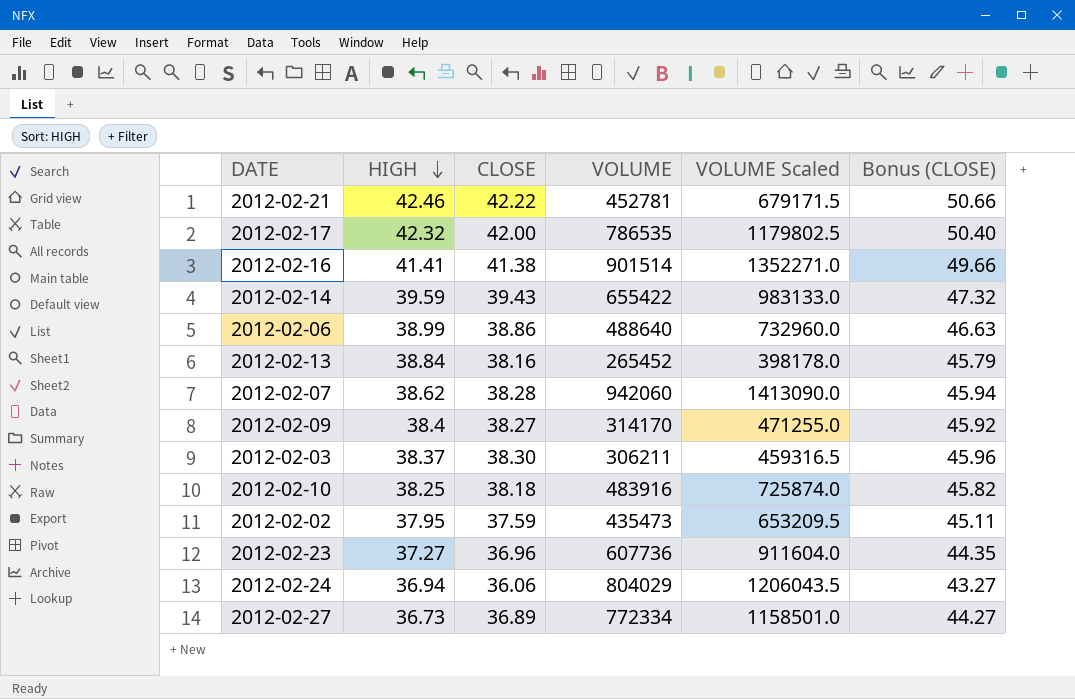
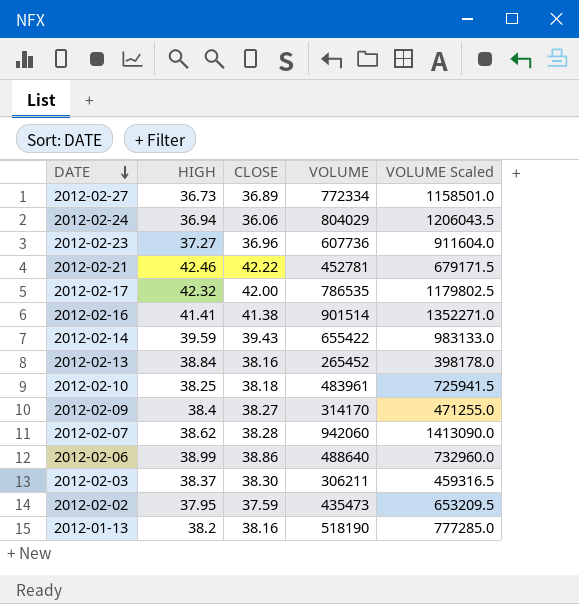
row order: HIGH descending -> DATE descending
column Bonus (CLOSE) | formula: [CLOSE] * 1.2 -> none
2012-02-10 | VOLUME: 483916 -> 483961
2012-02-10 | VOLUME Scaled: 725874.0 -> 725941.5
row 2012-01-13: none -> 38.2 | 38.16 | 518190 | 777285.0

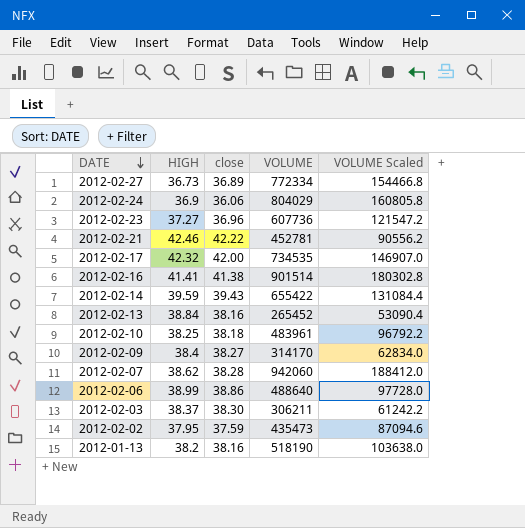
column name: CLOSE -> close
column VOLUME Scaled | formula: [VOLUME] * 1.5 -> [VOLUME] * 0.2
2012-02-24 | HIGH: 36.94 -> 36.9
2012-02-17 | VOLUME: 786535 -> 734535

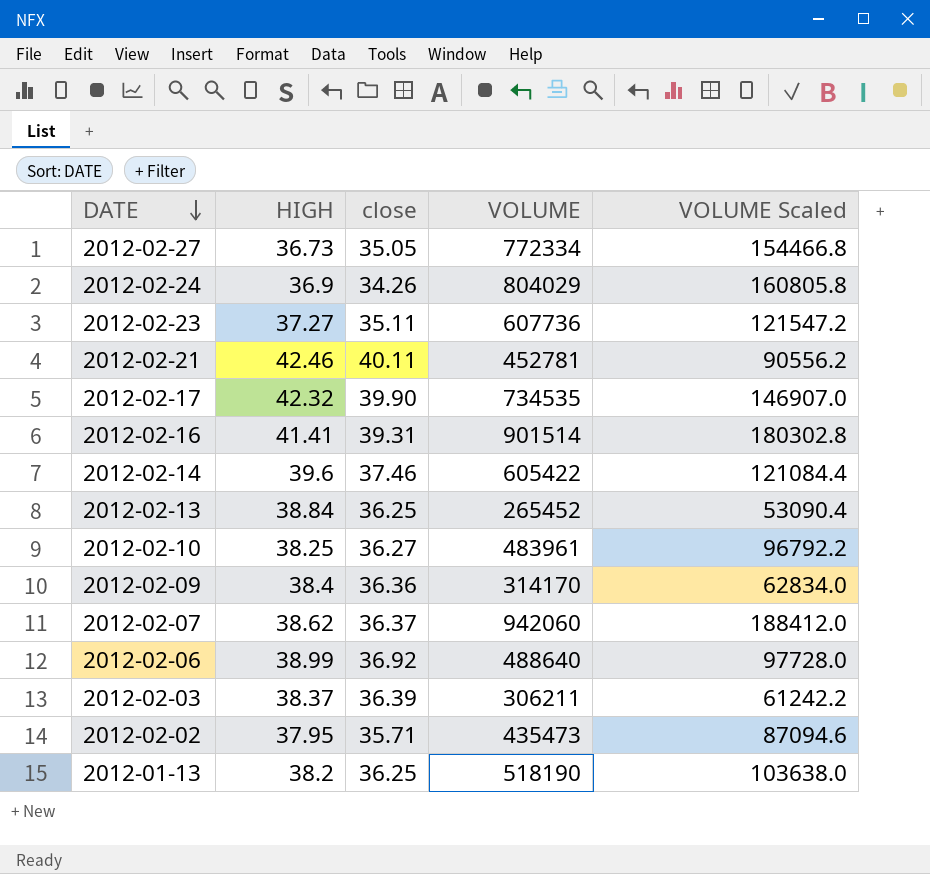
2012-02-27 | close: 36.89 -> 35.05
2012-02-24 | close: 36.06 -> 34.26
2012-02-23 | close: 36.96 -> 35.11
2012-02-21 | close: 42.22 -> 40.11
2012-02-17 | close: 42.00 -> 39.90
2012-02-16 | close: 41.38 -> 39.31
2012-02-14 | HIGH: 39.59 -> 39.6
2012-02-14 | close: 39.43 -> 37.46
2012-02-14 | VOLUME: 655422 -> 605422
2012-02-14 | VOLUME Scaled: 131084.4 -> 121084.4
2012-02-13 | close: 38.16 -> 36.25
2012-02-10 | close: 38.18 -> 36.27
2012-02-09 | close: 38.27 -> 36.36
2012-02-07 | close: 38.28 -> 36.37
2012-02-06 | close: 38.86 -> 36.92
2012-02-03 | close: 38.30 -> 36.39
2012-02-02 | close: 37.59 -> 35.71
2012-01-13 | close: 38.16 -> 36.25

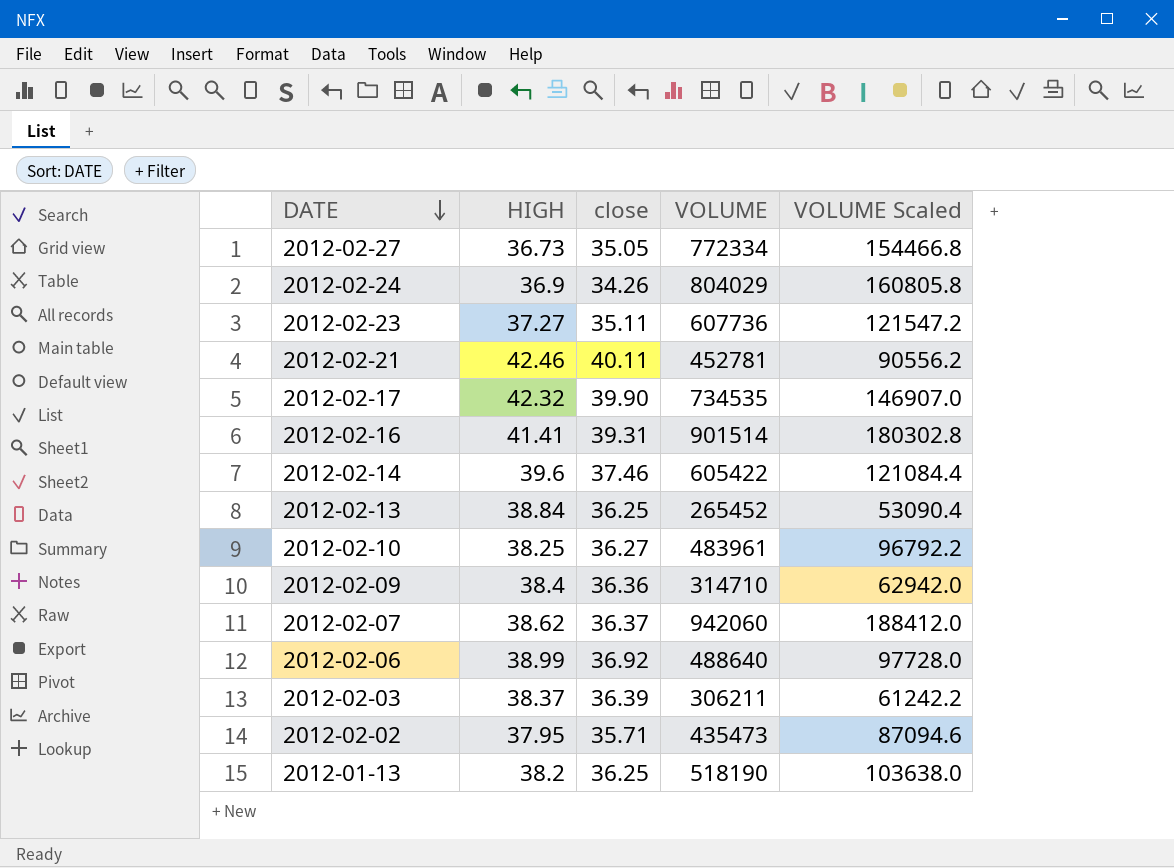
2012-02-09 | VOLUME: 314170 -> 314710
2012-02-09 | VOLUME Scaled: 62834.0 -> 62942.0

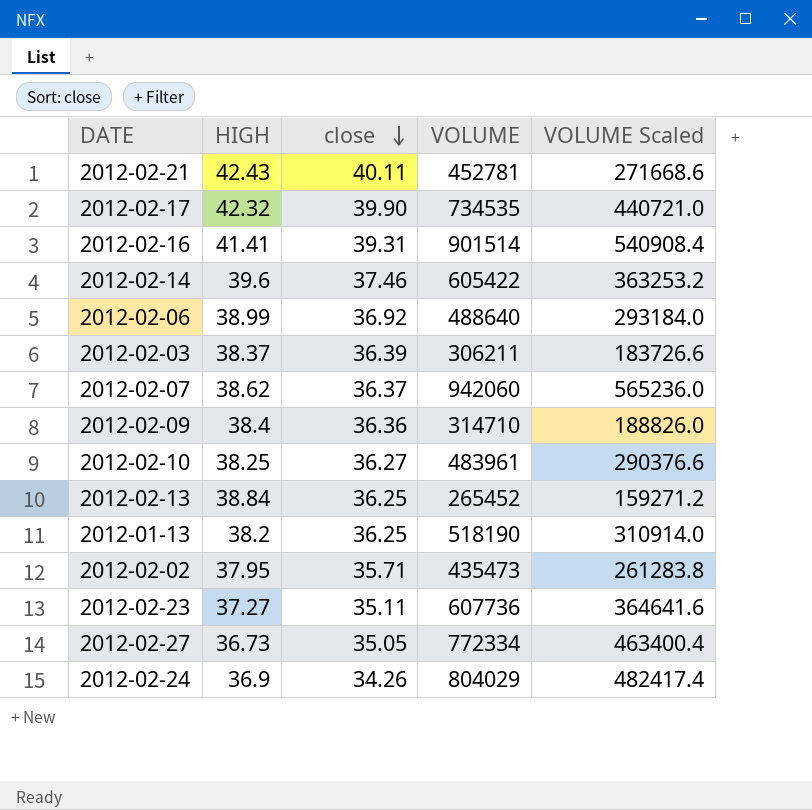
row order: DATE descending -> close descending
column VOLUME Scaled | formula: [VOLUME] * 0.2 -> [VOLUME] * 0.6
2012-02-21 | HIGH: 42.46 -> 42.43

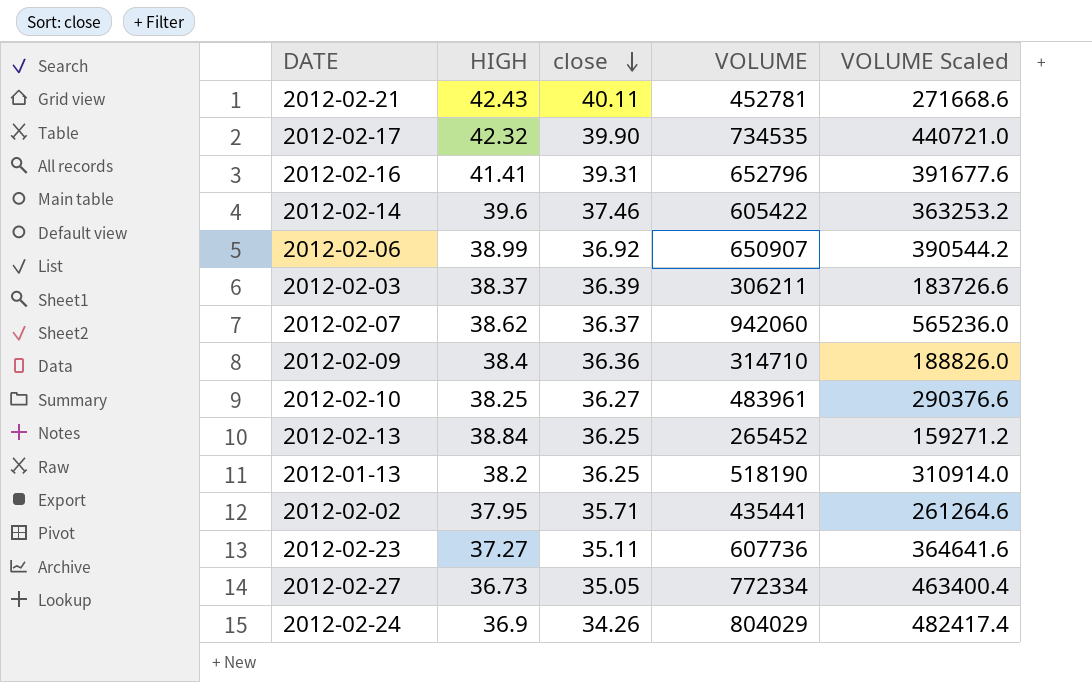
2012-02-16 | VOLUME: 901514 -> 652796
2012-02-16 | VOLUME Scaled: 540908.4 -> 391677.6
2012-02-06 | VOLUME: 488640 -> 650907
2012-02-06 | VOLUME Scaled: 293184.0 -> 390544.2
2012-02-02 | VOLUME: 435473 -> 435441
2012-02-02 | VOLUME Scaled: 261283.8 -> 261264.6

